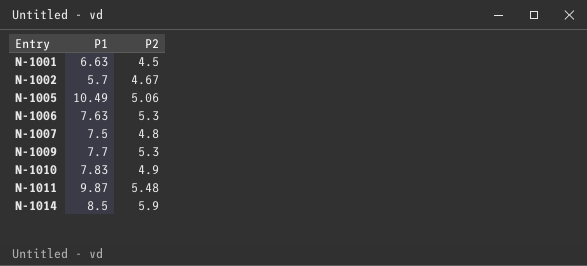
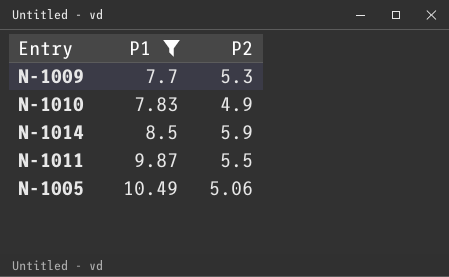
filter: none -> P1 >= 7.7
row order: Entry ascending -> P1 ascending
N-1011 | P2: 5.48 -> 5.5

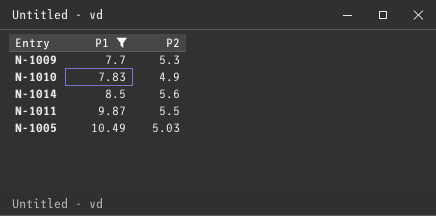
N-1014 | P2: 5.9 -> 5.6
N-1005 | P2: 5.06 -> 5.03

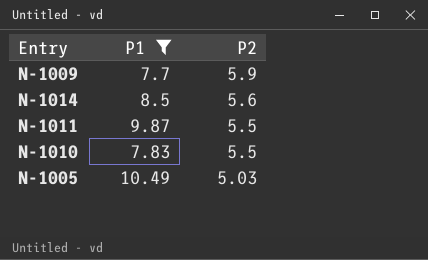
row order: P1 ascending -> P2 descending
N-1009 | P2: 5.3 -> 5.9
N-1010 | P2: 4.9 -> 5.5

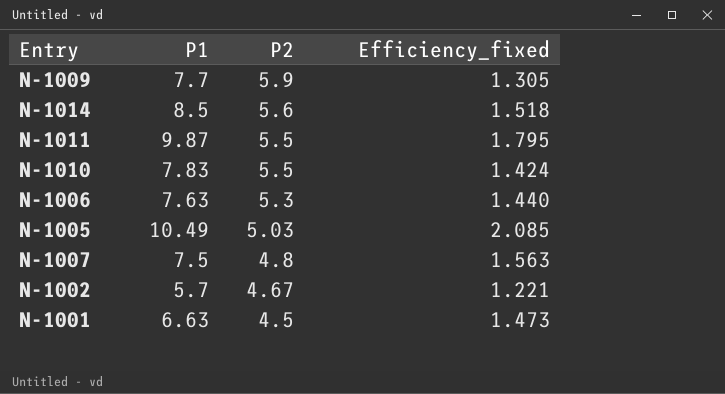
filter: P1 >= 7.7 -> none
column Efficiency_fixed | formula: none -> [P1] / [P2]

